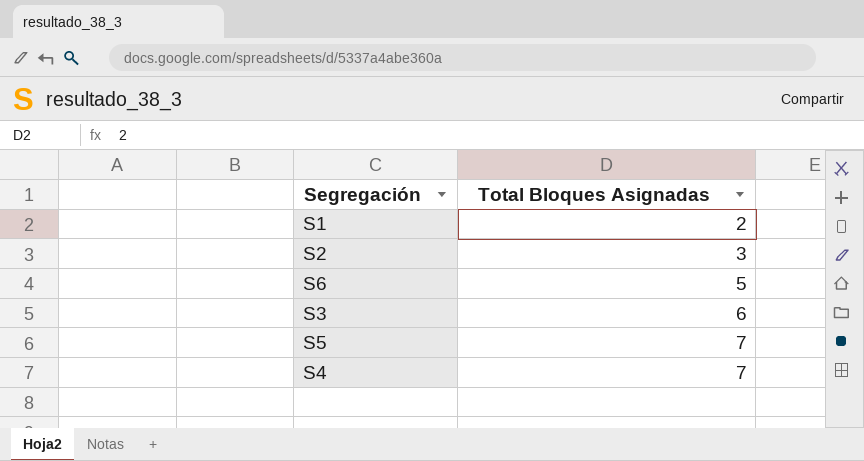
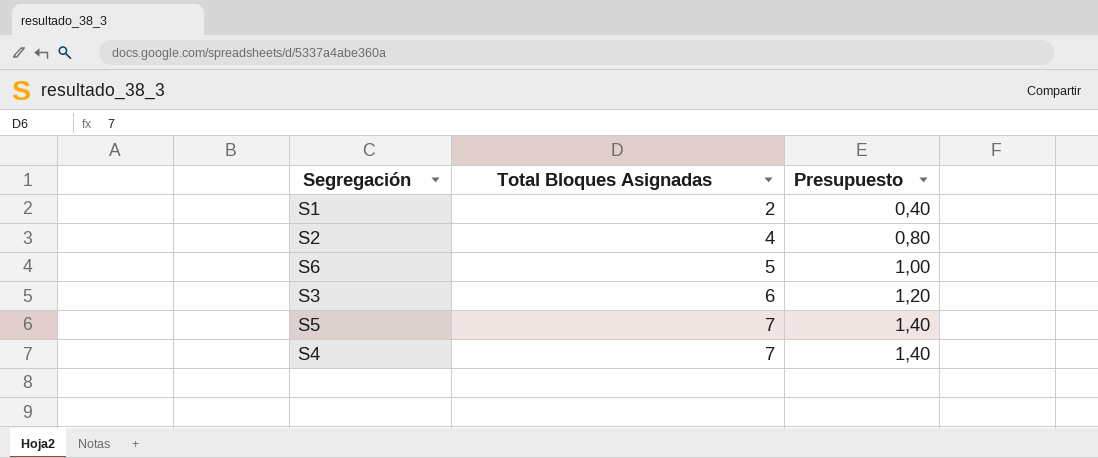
column Presupuesto | formula: none -> [Total Bloques Asignadas] * 0,2
S2 | Total Bloques Asignadas: 3 -> 4

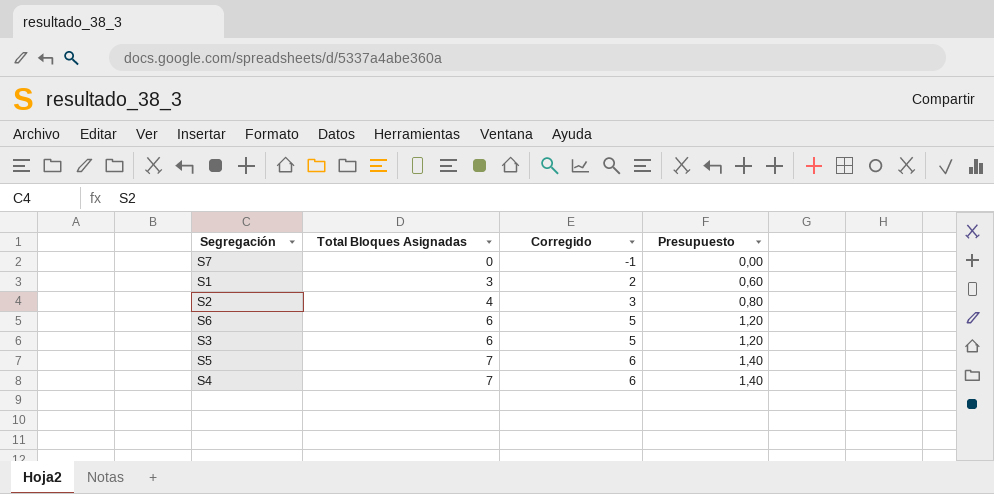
column Corregido | formula: none -> [Total Bloques Asignadas] - 1
row S7: none -> 0 | -1 | 0,00
S1 | Total Bloques Asignadas: 2 -> 3
S1 | Presupuesto: 0,40 -> 0,60
S6 | Total Bloques Asignadas: 5 -> 6
S6 | Presupuesto: 1,00 -> 1,20

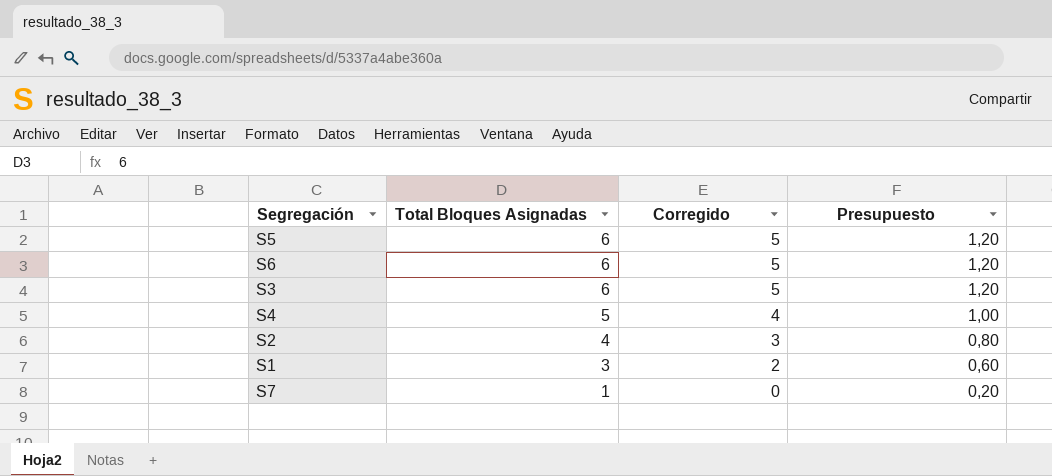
row order: Total Bloques Asignadas ascending -> Total Bloques Asignadas descending
S5 | Total Bloques Asignadas: 7 -> 6
S5 | Corregido: 6 -> 5
S5 | Presupuesto: 1,40 -> 1,20
S4 | Total Bloques Asignadas: 7 -> 5
S4 | Corregido: 6 -> 4
S4 | Presupuesto: 1,40 -> 1,00
S7 | Total Bloques Asignadas: 0 -> 1
S7 | Corregido: -1 -> 0
S7 | Presupuesto: 0,00 -> 0,20

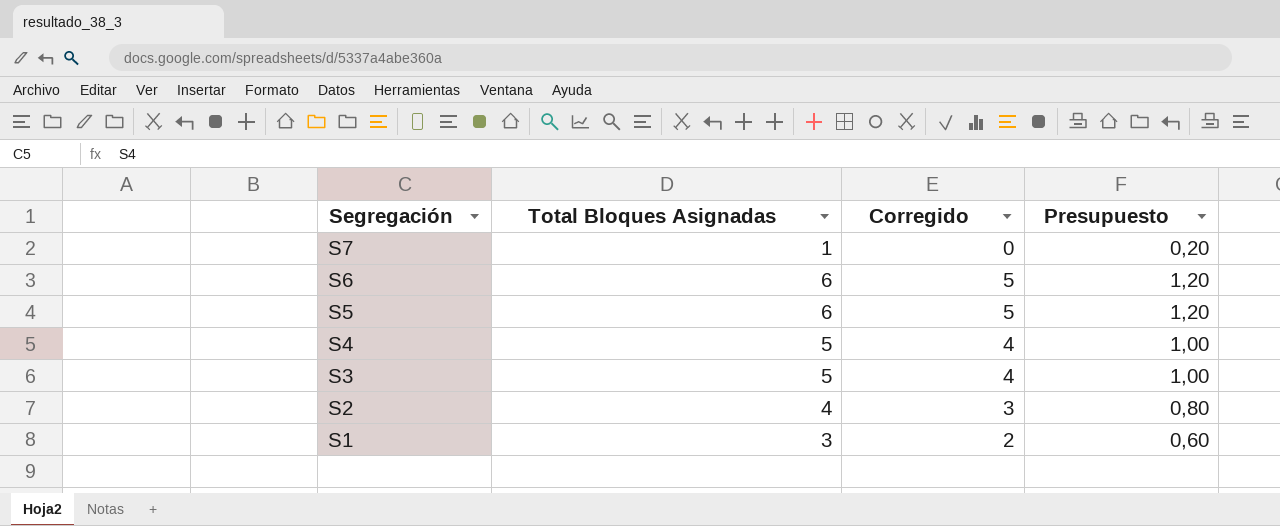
row order: Total Bloques Asignadas descending -> Segregación descending
S3 | Total Bloques Asignadas: 6 -> 5
S3 | Corregido: 5 -> 4
S3 | Presupuesto: 1,20 -> 1,00

